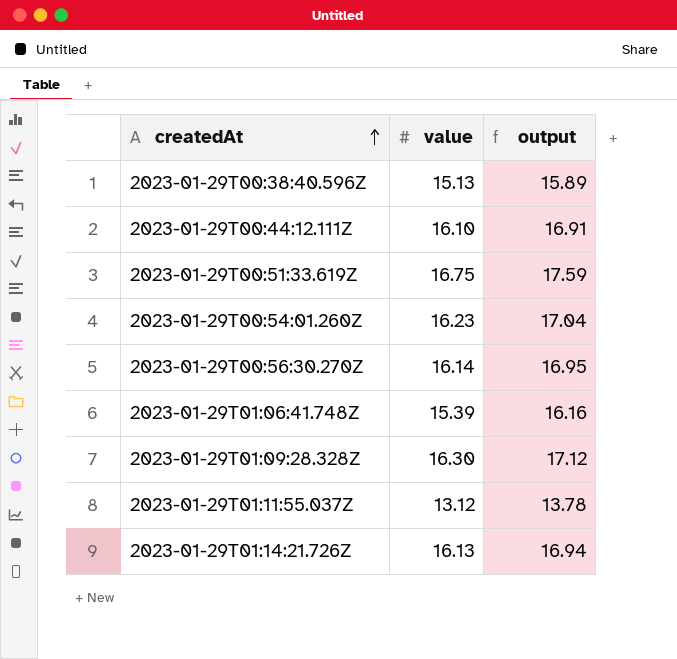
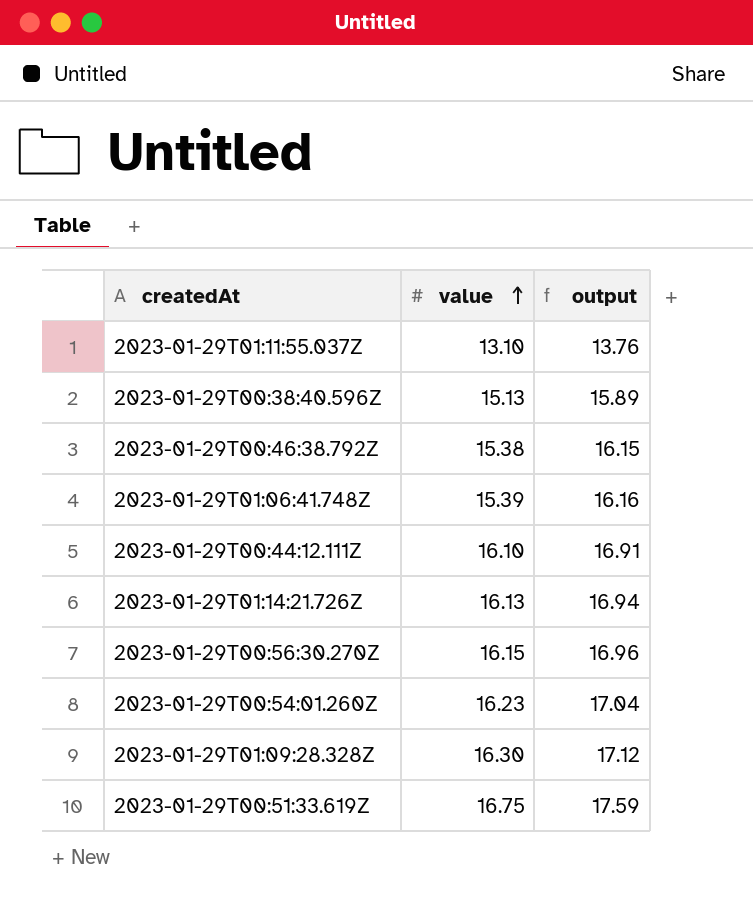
row order: createdAt ascending -> value ascending
2023-01-29T01:11:55.037Z | value: 13.12 -> 13.10
2023-01-29T01:11:55.037Z | output: 13.78 -> 13.76
row 2023-01-29T00:46:38.792Z: none -> 15.38 | 16.15
2023-01-29T00:56:30.270Z | value: 16.14 -> 16.15
2023-01-29T00:56:30.270Z | output: 16.95 -> 16.96

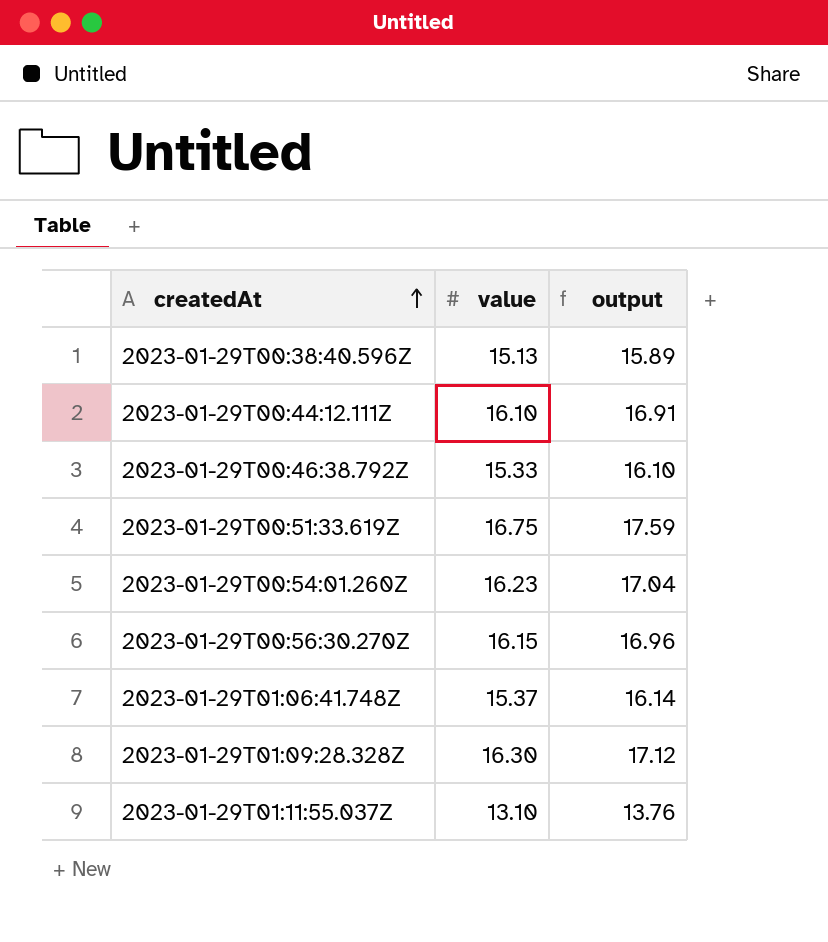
row order: value ascending -> createdAt ascending
row 2023-01-29T01:14:21.726Z: 16.13 | 16.94 -> none
2023-01-29T00:46:38.792Z | value: 15.38 -> 15.33
2023-01-29T00:46:38.792Z | output: 16.15 -> 16.10
2023-01-29T01:06:41.748Z | value: 15.39 -> 15.37
2023-01-29T01:06:41.748Z | output: 16.16 -> 16.14

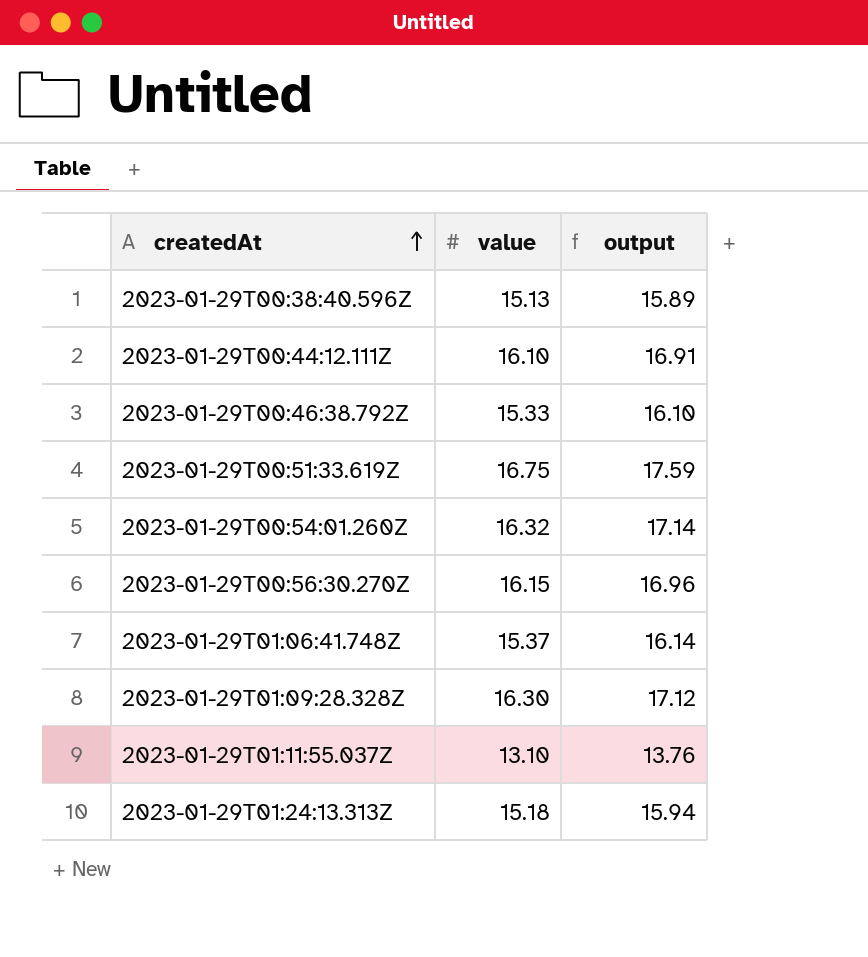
2023-01-29T00:54:01.260Z | value: 16.23 -> 16.32
2023-01-29T00:54:01.260Z | output: 17.04 -> 17.14
row 2023-01-29T01:24:13.313Z: none -> 15.18 | 15.94

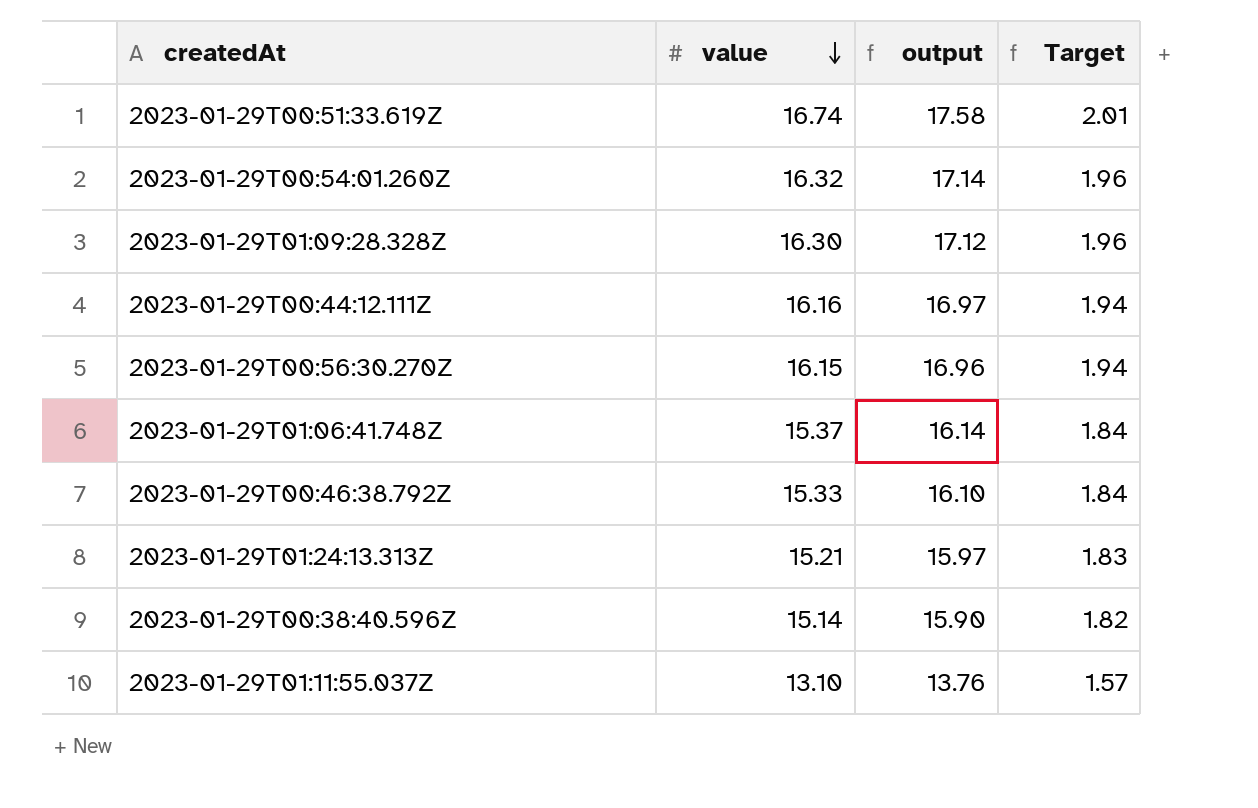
row order: createdAt ascending -> value descending
column Target | formula: none -> [value] * 0.12
2023-01-29T00:51:33.619Z | value: 16.75 -> 16.74
2023-01-29T00:51:33.619Z | output: 17.59 -> 17.58
2023-01-29T00:44:12.111Z | value: 16.10 -> 16.16
2023-01-29T00:44:12.111Z | output: 16.91 -> 16.97
2023-01-29T01:24:13.313Z | value: 15.18 -> 15.21
2023-01-29T01:24:13.313Z | output: 15.94 -> 15.97
2023-01-29T00:38:40.596Z | value: 15.13 -> 15.14
2023-01-29T00:38:40.596Z | output: 15.89 -> 15.90

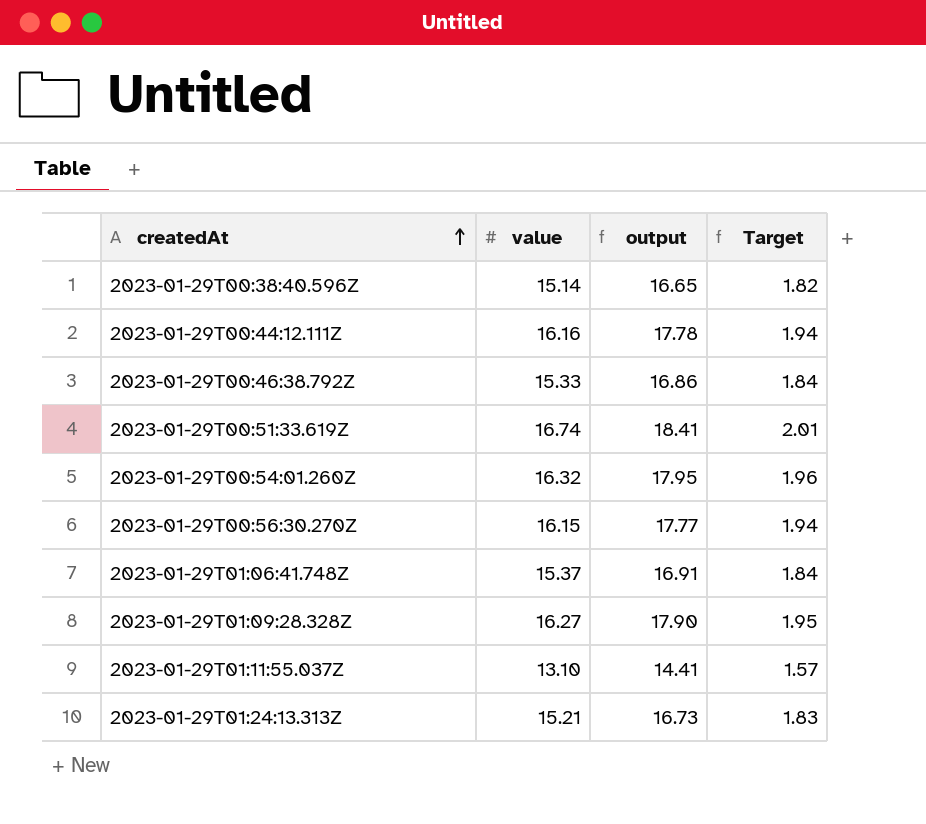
row order: value descending -> createdAt ascending
column output | formula: [value] * 1.05 -> [value] * 1.1
2023-01-29T01:09:28.328Z | value: 16.30 -> 16.27
2023-01-29T01:09:28.328Z | Target: 1.96 -> 1.95

